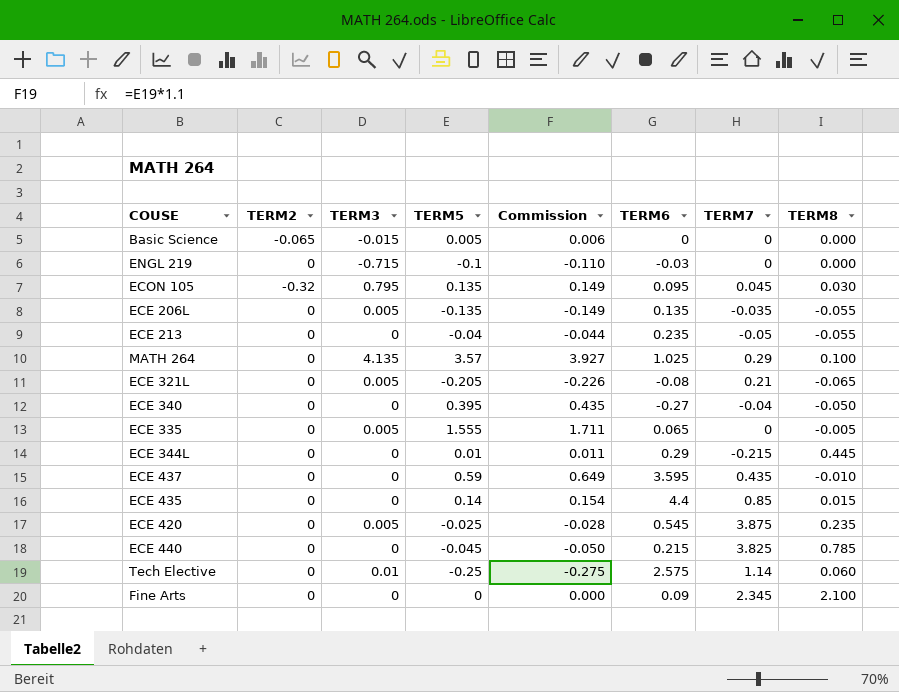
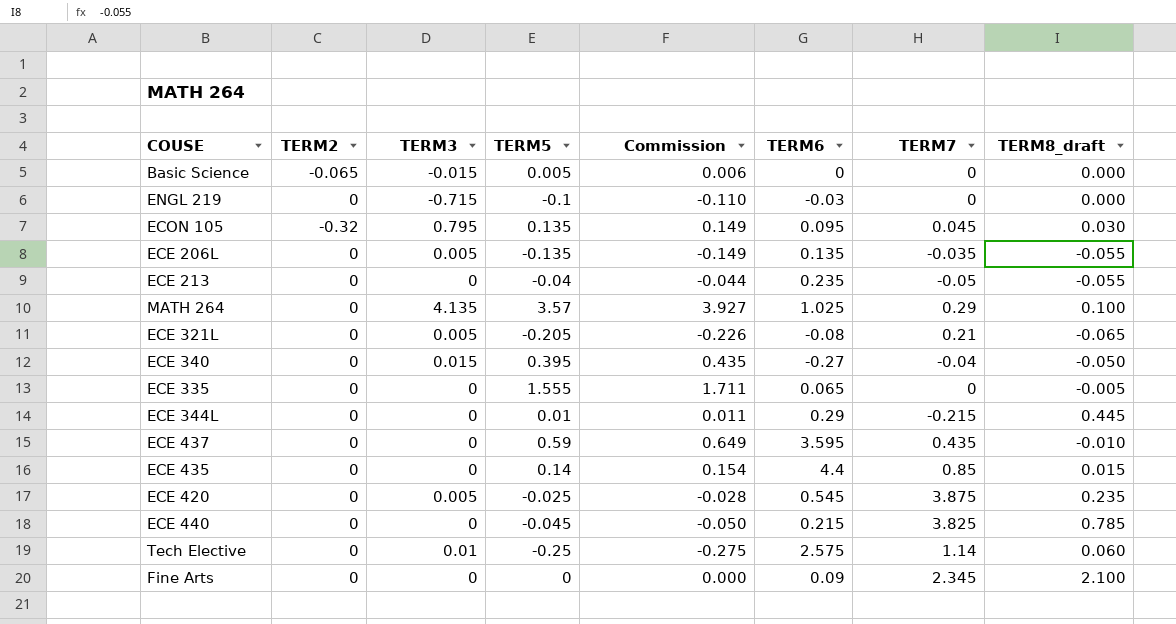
column name: TERM8 -> TERM8_draft
ECE 340 | TERM3: 0 -> 0.015
ECE 335 | TERM3: 0.005 -> 0

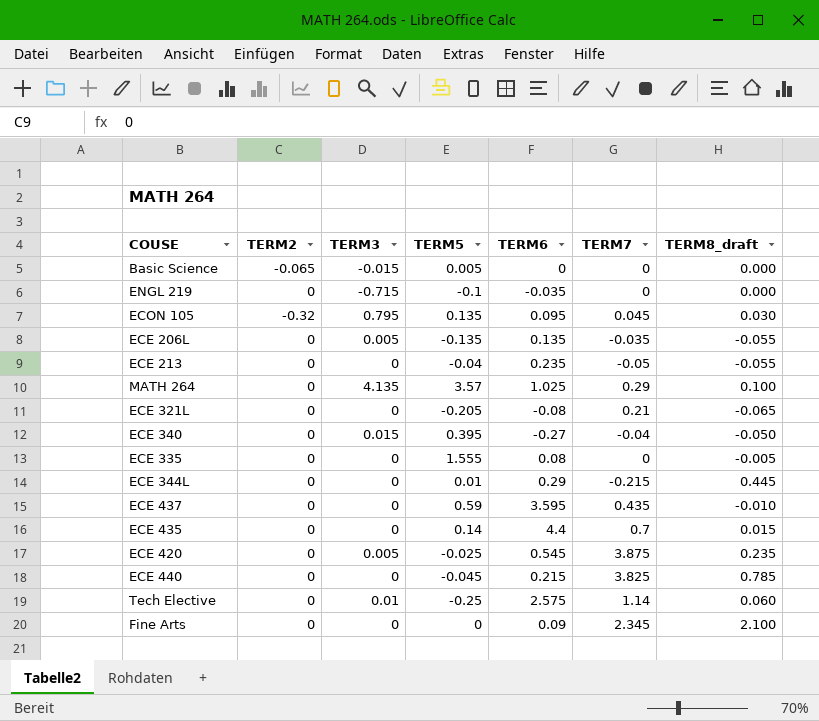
column Commission | formula: [TERM5] * 1.1 -> none
ENGL 219 | TERM6: -0.03 -> -0.035
ECE 321L | TERM3: 0.005 -> 0
ECE 335 | TERM6: 0.065 -> 0.08
ECE 435 | TERM7: 0.85 -> 0.7

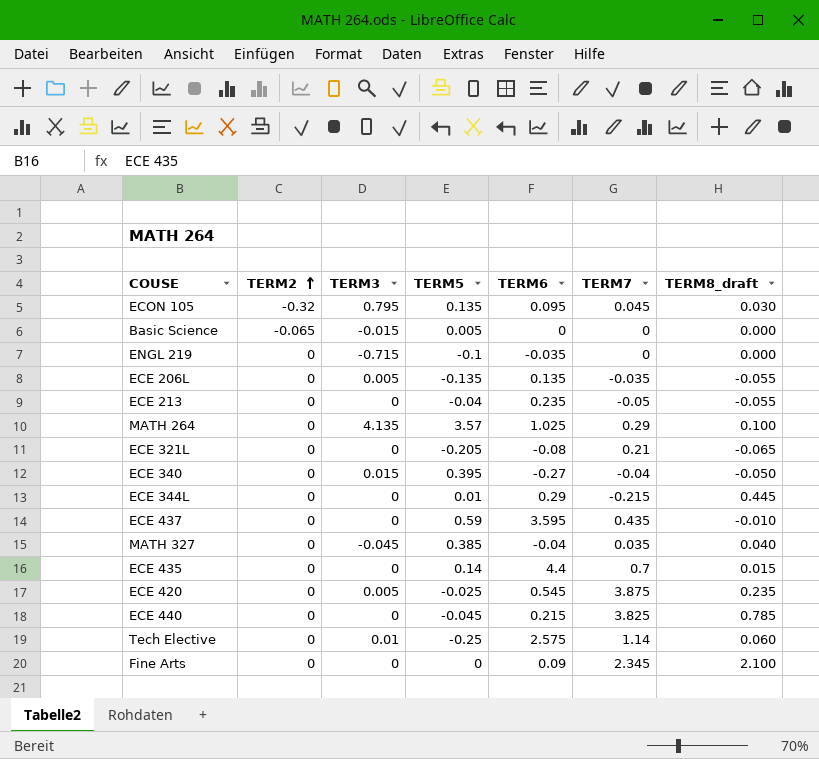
row order: none -> TERM2 ascending
row ECE 335: 0 | 0 | 1.555 | 0.08 | 0 | -0.005 -> none
row MATH 327: none -> 0 | -0.045 | 0.385 | -0.04 | 0.035 | 0.040

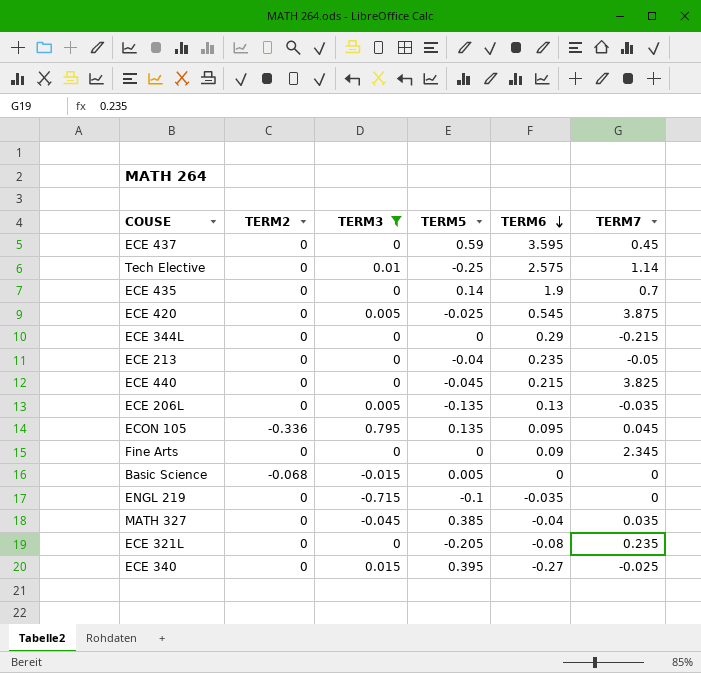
filter: none -> TERM3 != 4.135
row order: TERM2 ascending -> TERM6 descending
column TERM8_draft | position: 7 -> none
ECE 437 | TERM7: 0.435 -> 0.45
ECE 435 | TERM6: 4.4 -> 1.9
ECE 344L | TERM5: 0.01 -> 0
ECE 206L | TERM6: 0.135 -> 0.13
ECON 105 | TERM2: -0.32 -> -0.336
Basic Science | TERM2: -0.065 -> -0.068
ECE 321L | TERM7: 0.21 -> 0.235
ECE 340 | TERM7: -0.04 -> -0.025

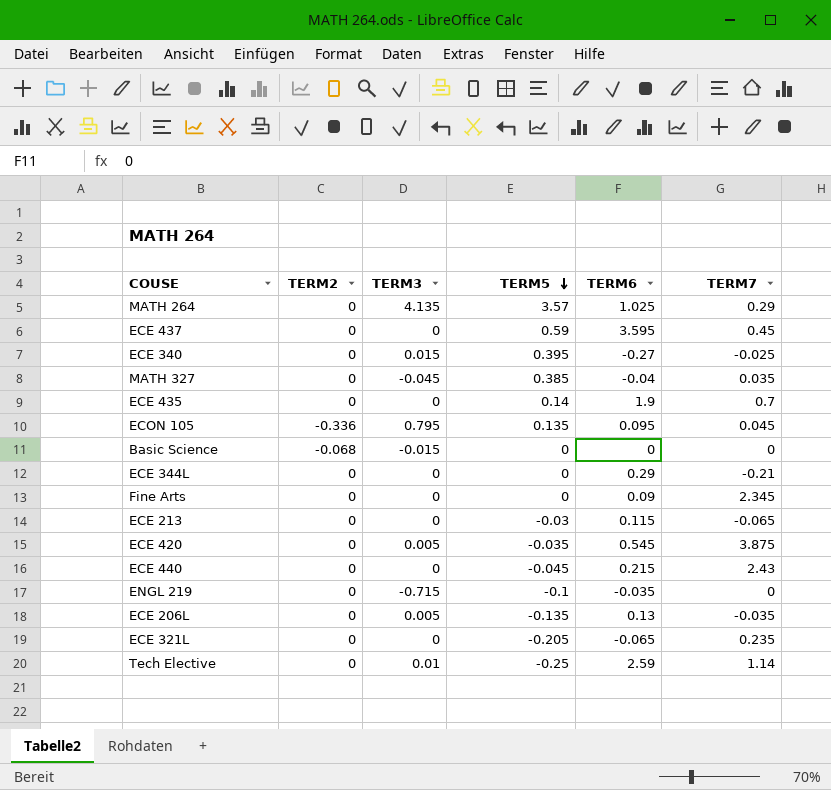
filter: TERM3 != 4.135 -> none
row order: TERM6 descending -> TERM5 descending
Basic Science | TERM5: 0.005 -> 0
ECE 344L | TERM7: -0.215 -> -0.21
ECE 213 | TERM5: -0.04 -> -0.03
ECE 213 | TERM6: 0.235 -> 0.115
ECE 213 | TERM7: -0.05 -> -0.065
ECE 420 | TERM5: -0.025 -> -0.035
ECE 440 | TERM7: 3.825 -> 2.43
ECE 321L | TERM6: -0.08 -> -0.065
Tech Elective | TERM6: 2.575 -> 2.59

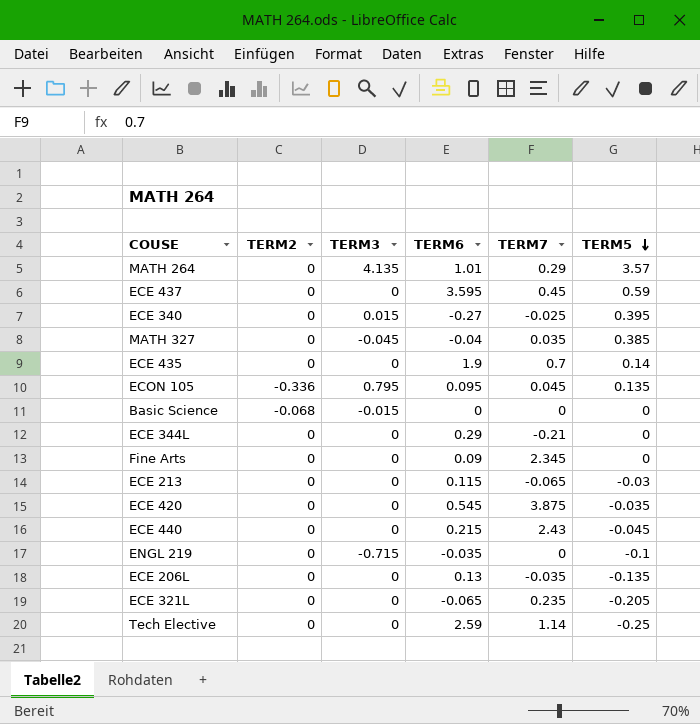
column TERM5 | position: 4 -> 6
MATH 264 | TERM6: 1.025 -> 1.01
ECE 420 | TERM3: 0.005 -> 0
ECE 206L | TERM3: 0.005 -> 0
Tech Elective | TERM3: 0.01 -> 0

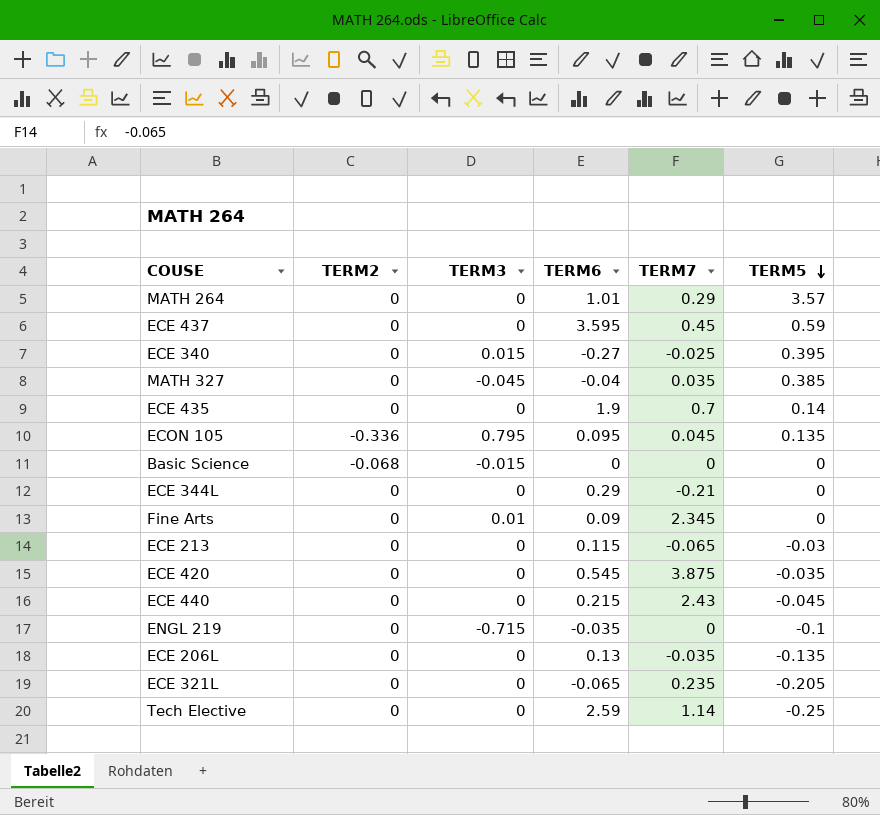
MATH 264 | TERM3: 4.135 -> 0
Fine Arts | TERM3: 0 -> 0.01

